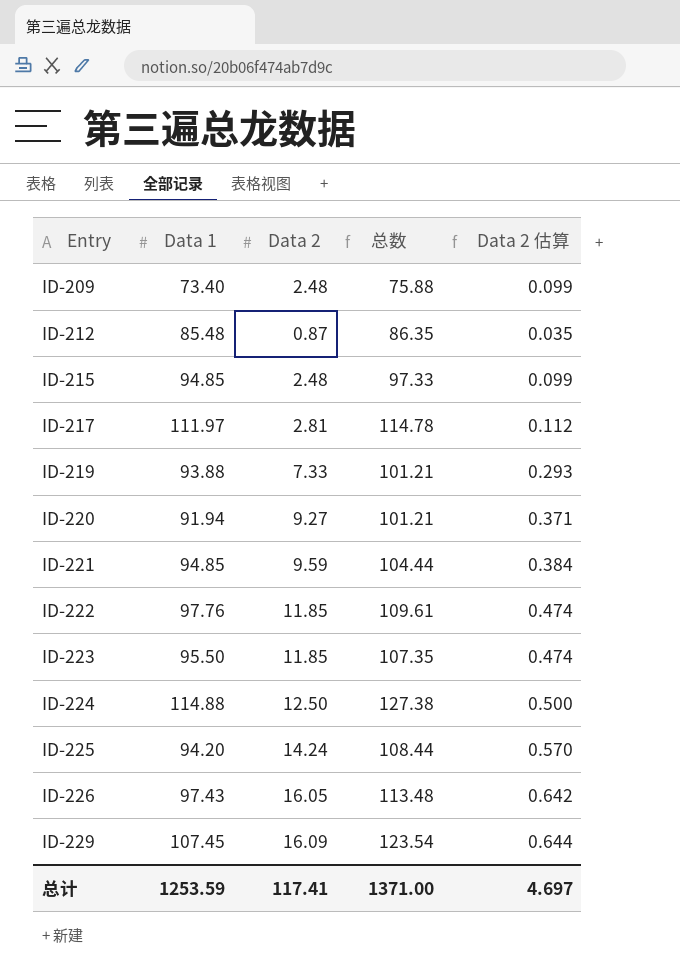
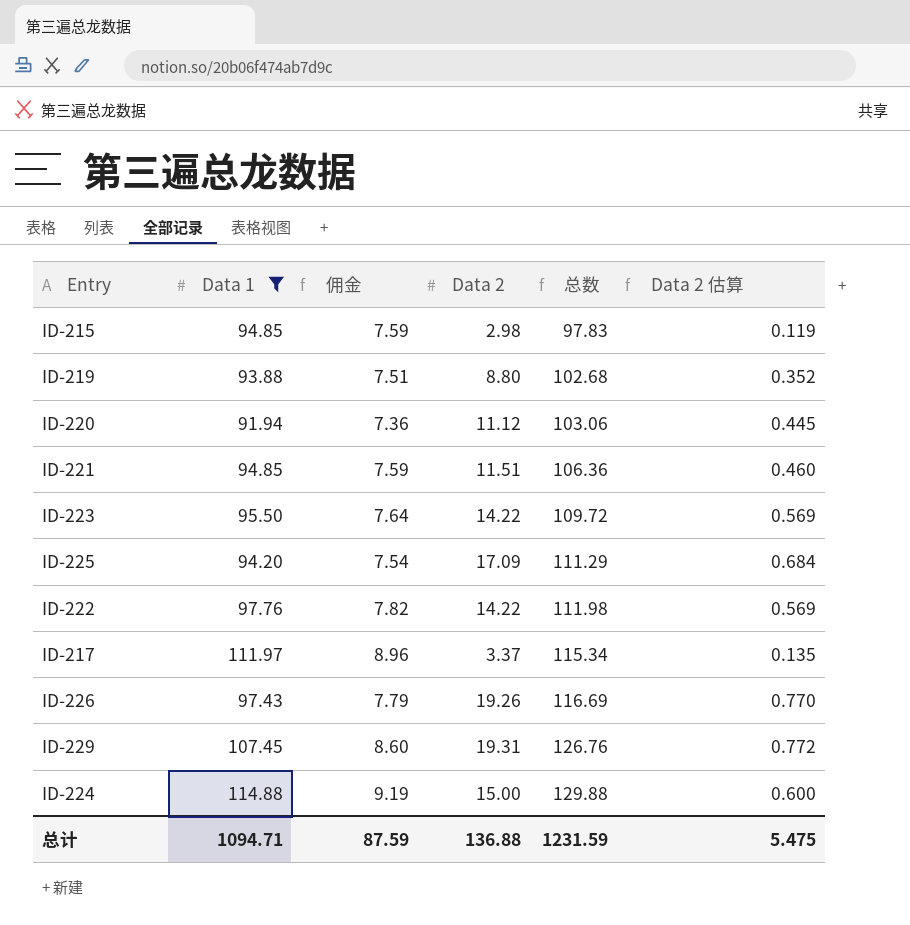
filter: none -> Data 1 >= 91.94
row order: Entry ascending -> 总数 ascending
column 佣金 | formula: none -> [Data 1] * 0.08
ID-215 | Data 2: 2.48 -> 2.98
ID-215 | 总数: 97.33 -> 97.83
ID-215 | Data 2 估算: 0.099 -> 0.119
ID-219 | Data 2: 7.33 -> 8.80
ID-219 | 总数: 101.21 -> 102.68
ID-219 | Data 2 估算: 0.293 -> 0.352
ID-220 | Data 2: 9.27 -> 11.12
ID-220 | 总数: 101.21 -> 103.06
ID-220 | Data 2 估算: 0.371 -> 0.445
ID-221 | Data 2: 9.59 -> 11.51
ID-221 | 总数: 104.44 -> 106.36
ID-221 | Data 2 估算: 0.384 -> 0.460
ID-223 | Data 2: 11.85 -> 14.22
ID-223 | 总数: 107.35 -> 109.72
ID-223 | Data 2 估算: 0.474 -> 0.569
ID-225 | Data 2: 14.24 -> 17.09
ID-225 | 总数: 108.44 -> 111.29
ID-225 | Data 2 估算: 0.570 -> 0.684
ID-222 | Data 2: 11.85 -> 14.22
ID-222 | 总数: 109.61 -> 111.98
ID-222 | Data 2 估算: 0.474 -> 0.569
ID-217 | Data 2: 2.81 -> 3.37
ID-217 | 总数: 114.78 -> 115.34
ID-217 | Data 2 估算: 0.112 -> 0.135
ID-226 | Data 2: 16.05 -> 19.26
ID-226 | 总数: 113.48 -> 116.69
ID-226 | Data 2 估算: 0.642 -> 0.770
ID-229 | Data 2: 16.09 -> 19.31
ID-229 | 总数: 123.54 -> 126.76
ID-229 | Data 2 估算: 0.644 -> 0.772
ID-224 | Data 2: 12.50 -> 15.00
ID-224 | 总数: 127.38 -> 129.88
ID-224 | Data 2 估算: 0.500 -> 0.600
总计 | Data 1: 1253.59 -> 1094.71
总计 | Data 2: 117.41 -> 136.88
总计 | 总数: 1371.00 -> 1231.59
总计 | Data 2 估算: 4.697 -> 5.475

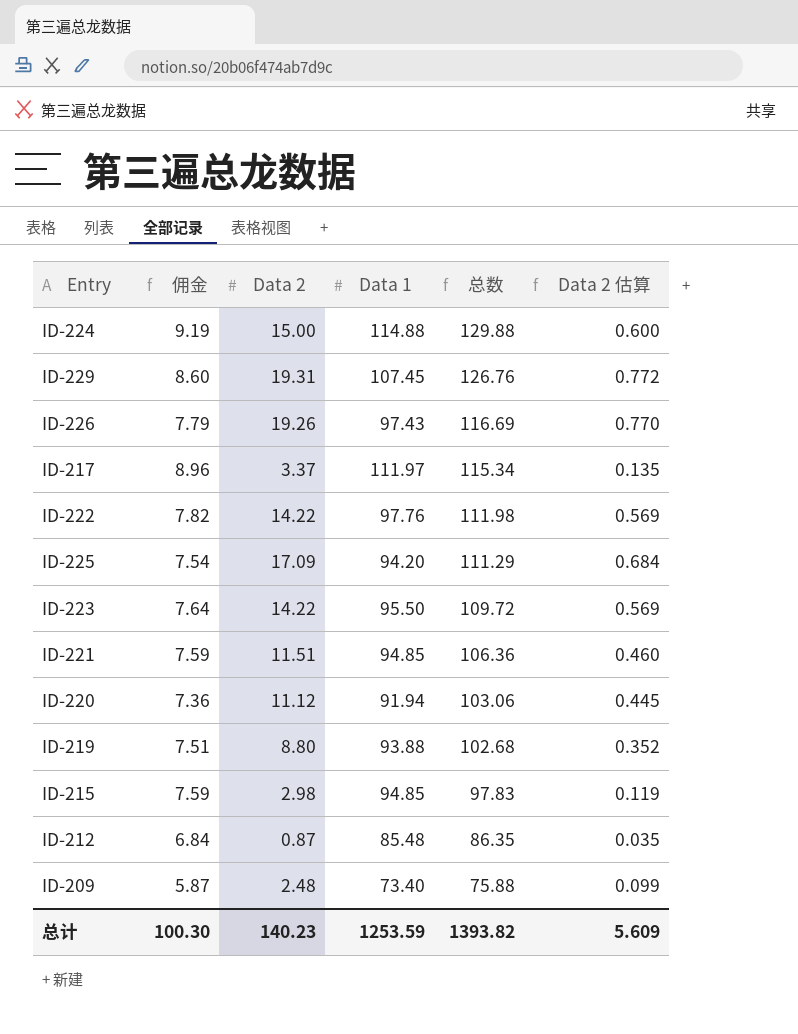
filter: Data 1 >= 91.94 -> none
row order: 总数 ascending -> 总数 descending
column Data 1 | position: 2 -> 4
总计 | 佣金: 87.59 -> 100.30
总计 | Data 2: 136.88 -> 140.23
总计 | Data 1: 1094.71 -> 1253.59
总计 | 总数: 1231.59 -> 1393.82
总计 | Data 2 估算: 5.475 -> 5.609

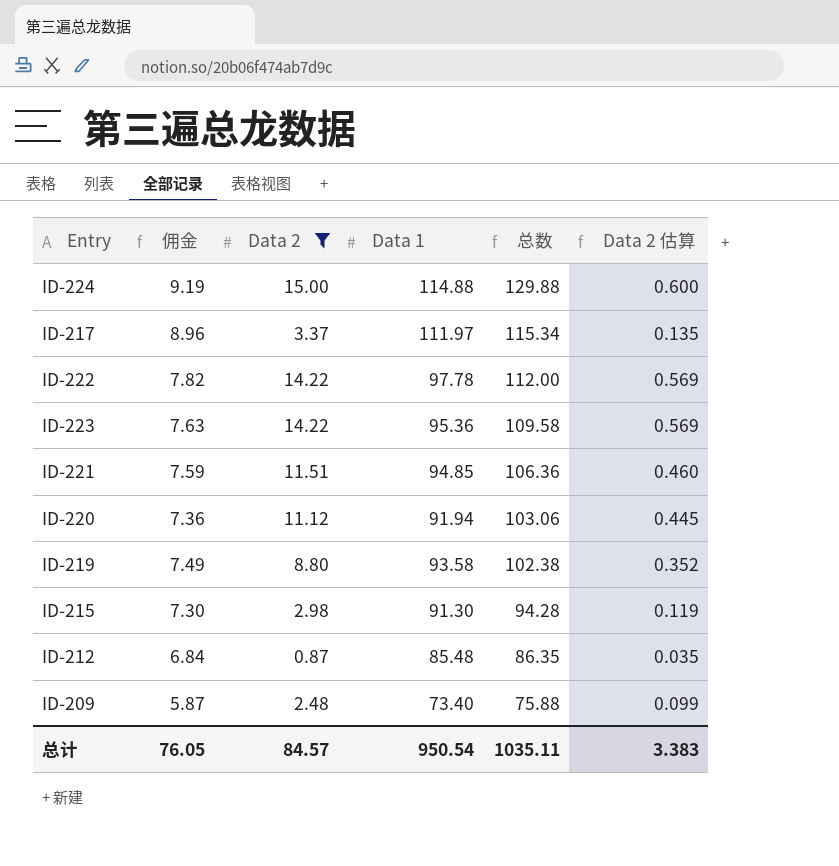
filter: none -> Data 2 <= 15.00
ID-222 | Data 1: 97.76 -> 97.78
ID-222 | 总数: 111.98 -> 112.00
ID-223 | 佣金: 7.64 -> 7.63
ID-223 | Data 1: 95.50 -> 95.36
ID-223 | 总数: 109.72 -> 109.58
ID-219 | 佣金: 7.51 -> 7.49
ID-219 | Data 1: 93.88 -> 93.58
ID-219 | 总数: 102.68 -> 102.38
ID-215 | 佣金: 7.59 -> 7.30
ID-215 | Data 1: 94.85 -> 91.30
ID-215 | 总数: 97.83 -> 94.28
总计 | 佣金: 100.30 -> 76.05
总计 | Data 2: 140.23 -> 84.57
总计 | Data 1: 1253.59 -> 950.54
总计 | 总数: 1393.82 -> 1035.11
总计 | Data 2 估算: 5.609 -> 3.383

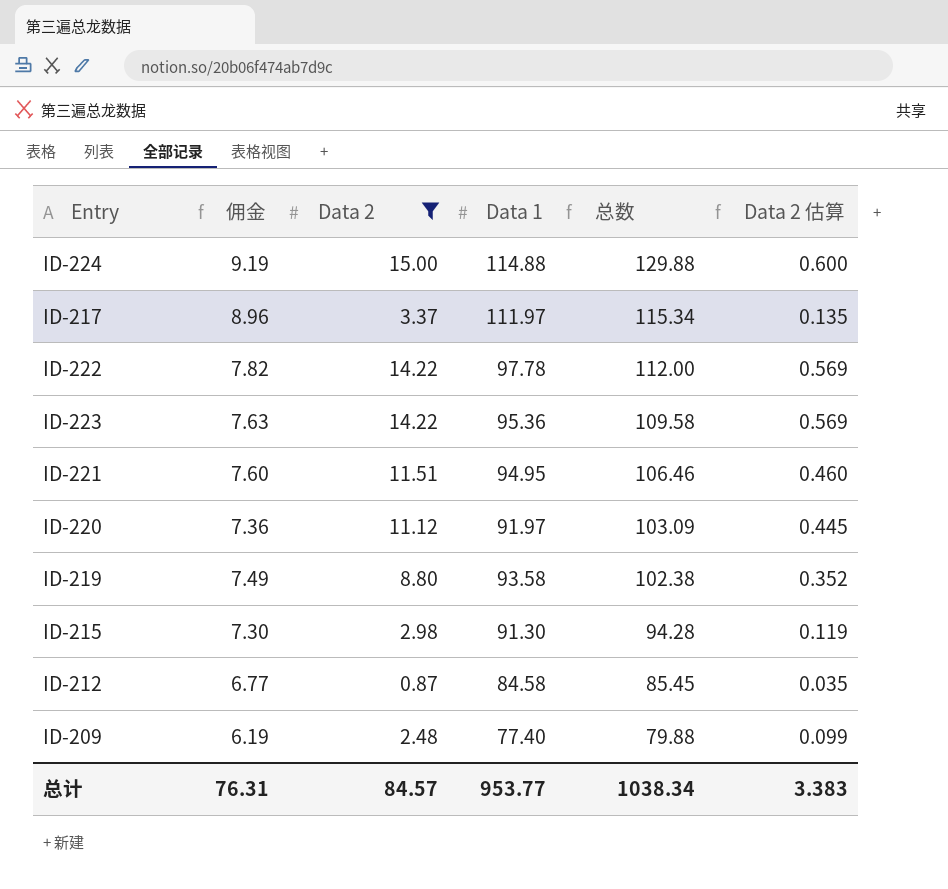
ID-221 | 佣金: 7.59 -> 7.60
ID-221 | Data 1: 94.85 -> 94.95
ID-221 | 总数: 106.36 -> 106.46
ID-220 | Data 1: 91.94 -> 91.97
ID-220 | 总数: 103.06 -> 103.09
ID-212 | 佣金: 6.84 -> 6.77
ID-212 | Data 1: 85.48 -> 84.58
ID-212 | 总数: 86.35 -> 85.45
ID-209 | 佣金: 5.87 -> 6.19
ID-209 | Data 1: 73.40 -> 77.40
ID-209 | 总数: 75.88 -> 79.88
总计 | 佣金: 76.05 -> 76.31
总计 | Data 1: 950.54 -> 953.77
总计 | 总数: 1035.11 -> 1038.34

